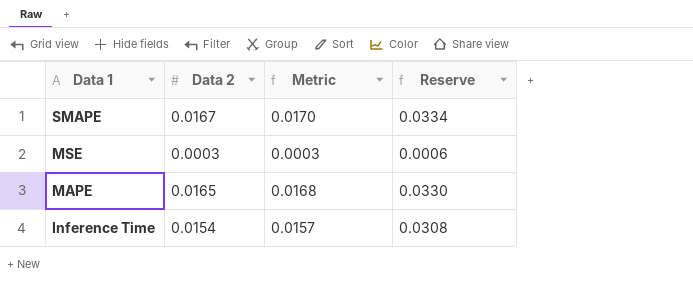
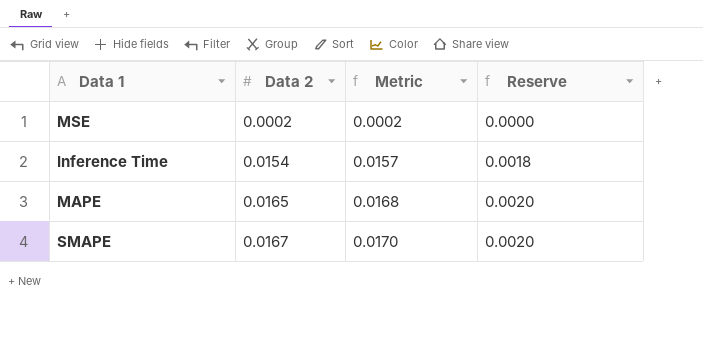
row order: Data 1 descending -> Data 2 ascending
column Reserve | formula: [Data 2] * 2 -> [Data 2] * 0.12
MSE | Data 2: 0.0003 -> 0.0002
MSE | Metric: 0.0003 -> 0.0002

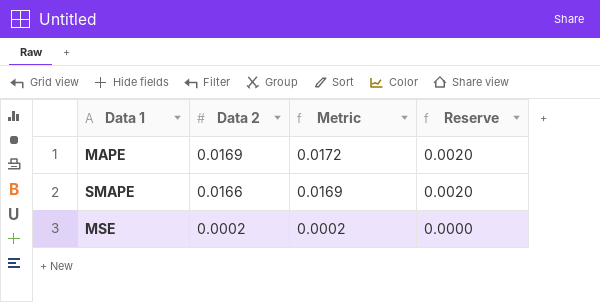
row order: Data 2 ascending -> Data 2 descending
row Inference Time: 0.0154 | 0.0157 | 0.0018 -> none
MAPE | Data 2: 0.0165 -> 0.0169
MAPE | Metric: 0.0168 -> 0.0172
SMAPE | Data 2: 0.0167 -> 0.0166
SMAPE | Metric: 0.0170 -> 0.0169

